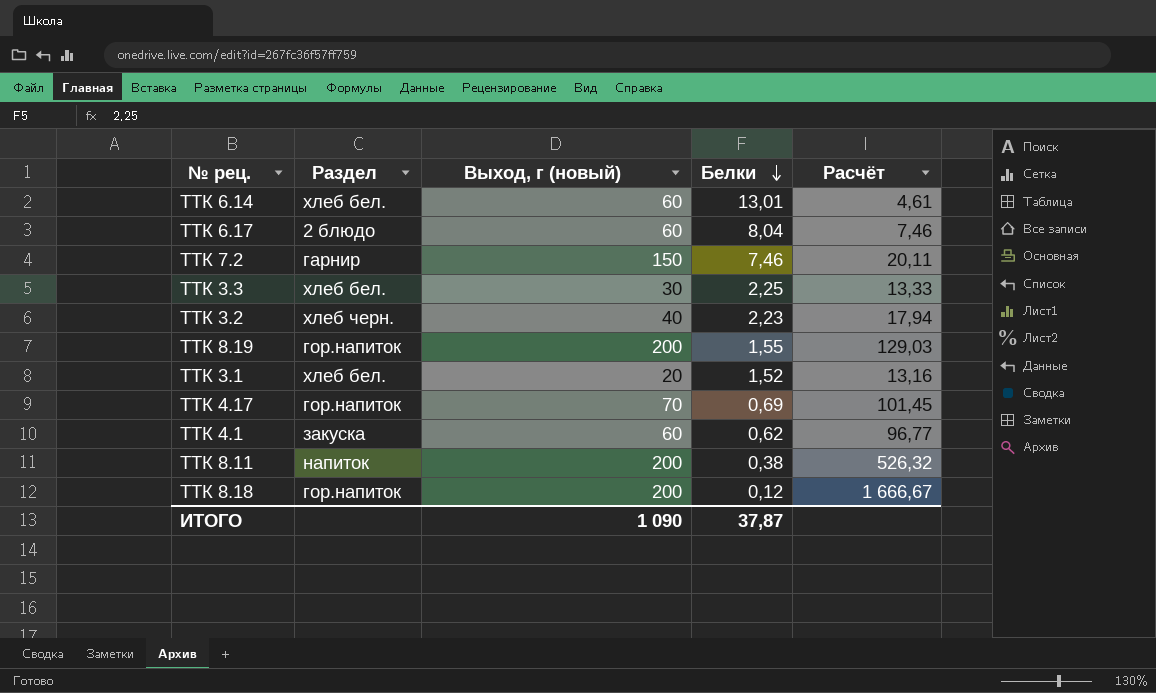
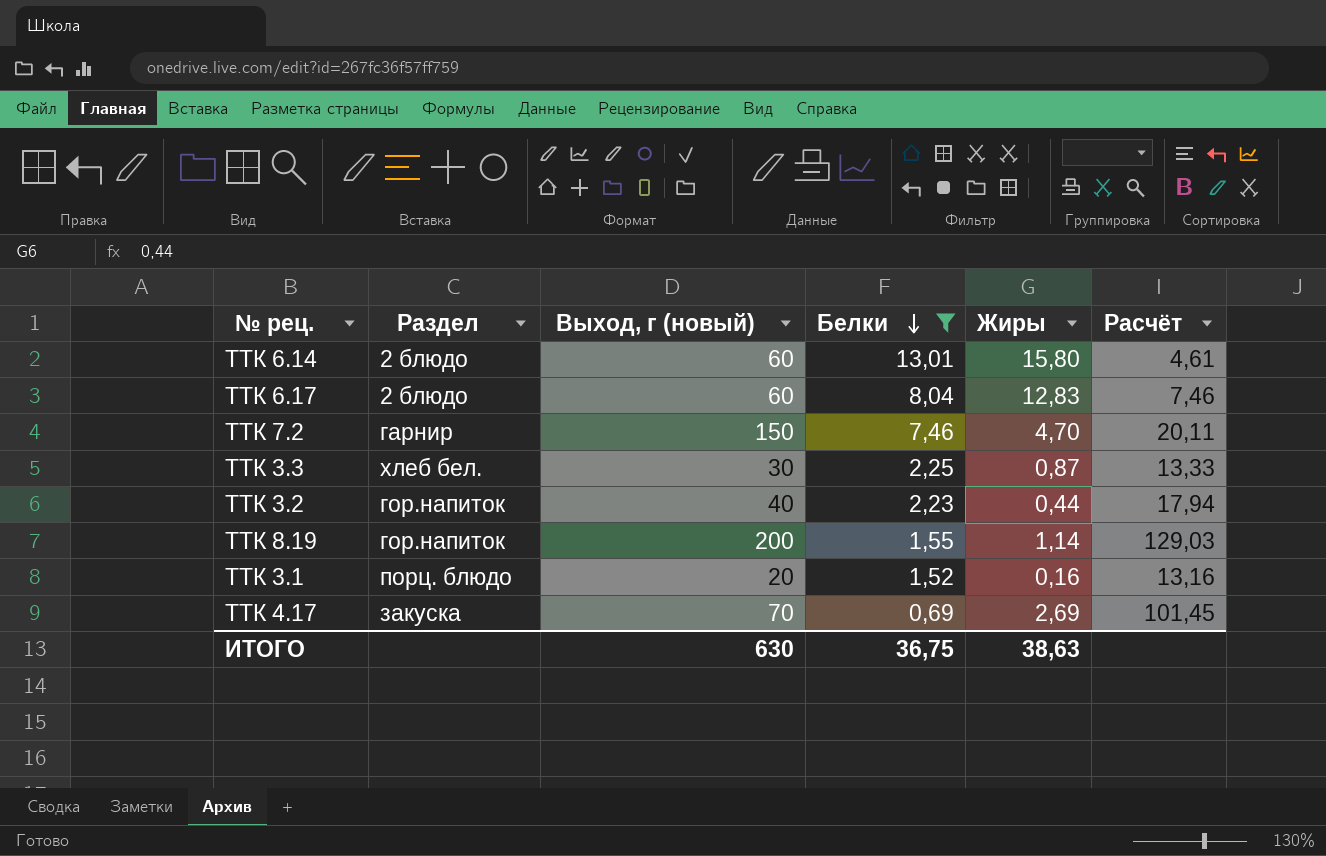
filter: none -> Белки >= 0,69
column Жиры | position: none -> 5
ТТК 6.14 | Раздел: хлеб бел. -> 2 блюдо
ТТК 3.2 | Раздел: хлеб черн. -> гор.напиток
ТТК 3.1 | Раздел: хлеб бел. -> порц. блюдо
ТТК 4.17 | Раздел: гор.напиток -> закуска
ИТОГО | Выход, г (новый): 1 090 -> 630
ИТОГО | Белки: 37,87 -> 36,75

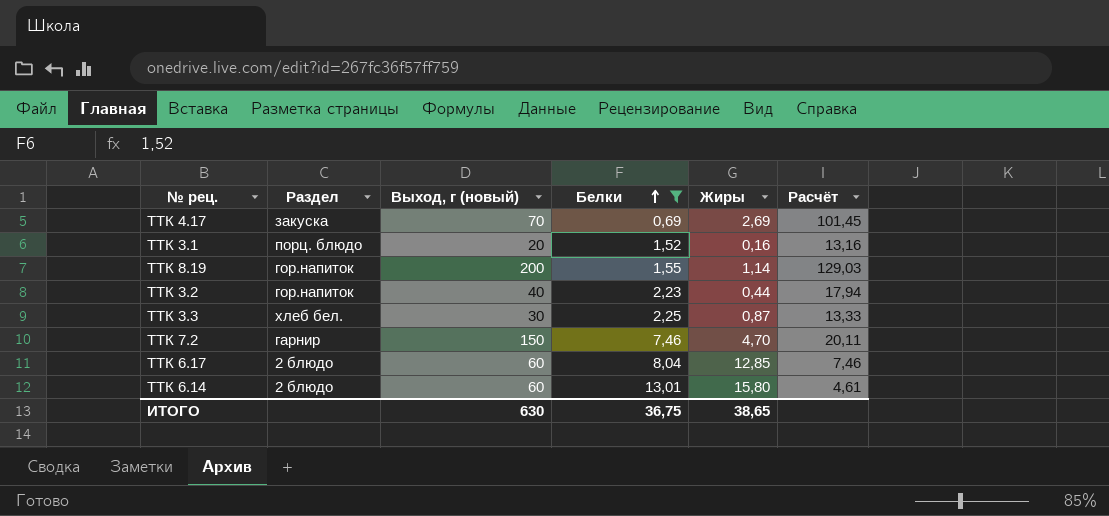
row order: Белки descending -> Белки ascending
ТТК 6.17 | Жиры: 12,83 -> 12,85
ИТОГО | Жиры: 38,63 -> 38,65

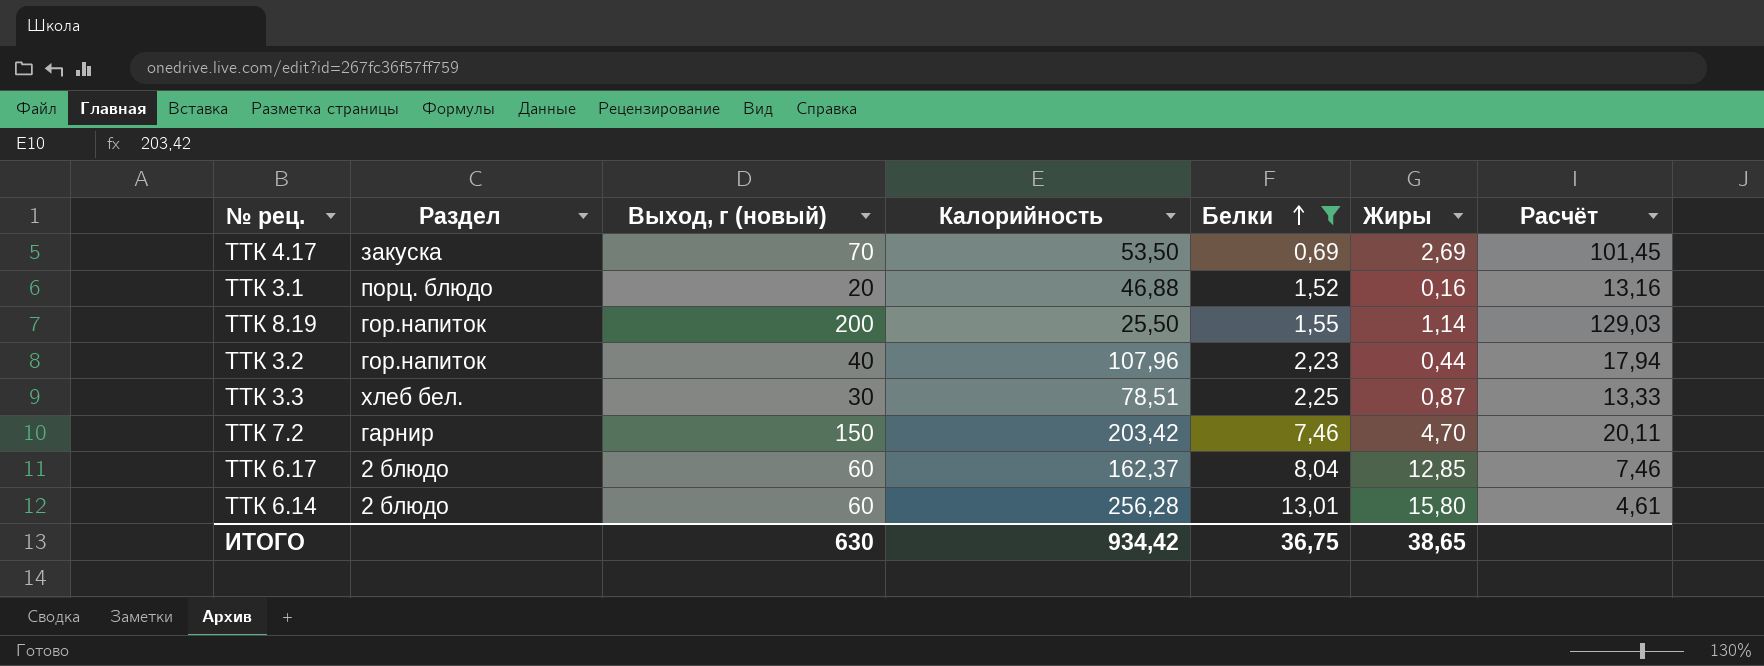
column Калорийность | position: none -> 4

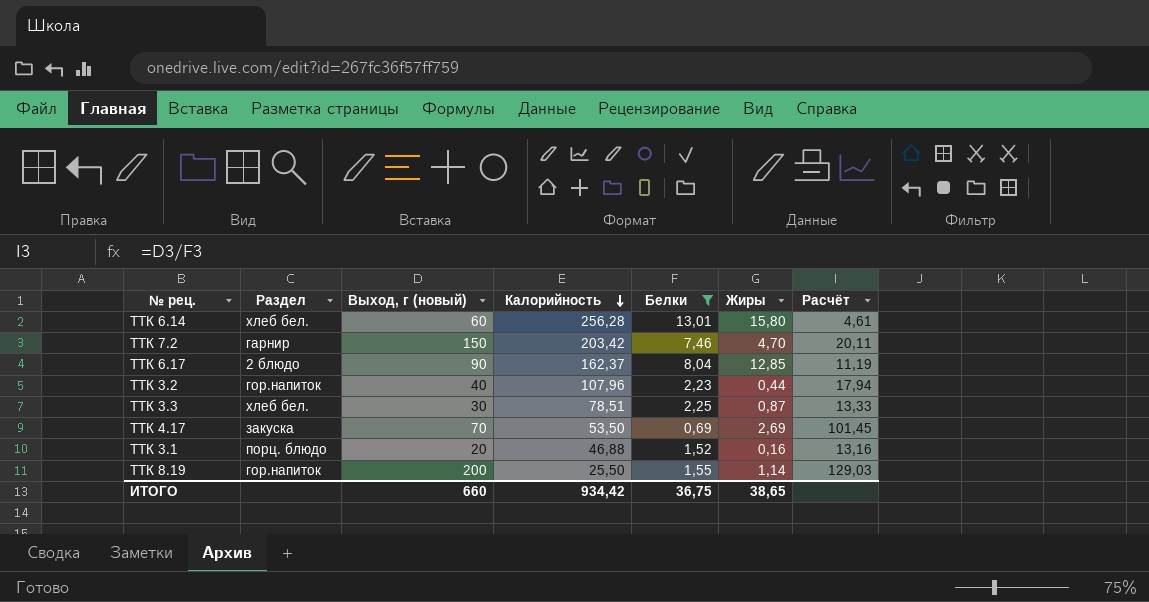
row order: Белки ascending -> Калорийность descending
ТТК 6.14 | Раздел: 2 блюдо -> хлеб бел.
ТТК 6.17 | Выход, г (новый): 60 -> 90
ТТК 6.17 | Расчёт: 7,46 -> 11,19
ИТОГО | Выход, г (новый): 630 -> 660

